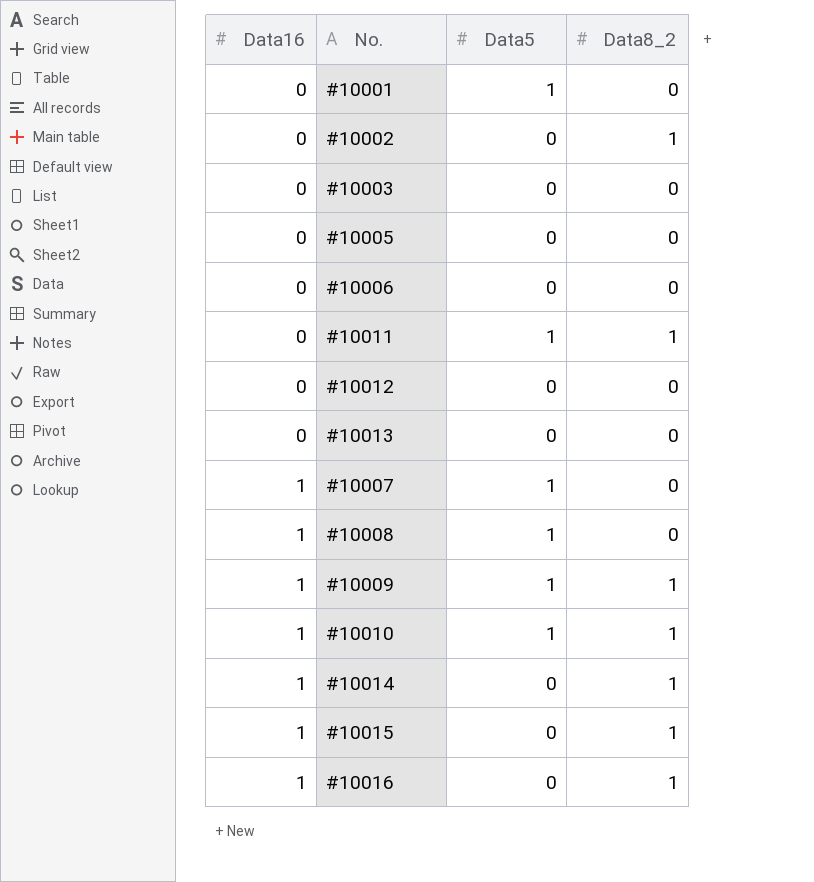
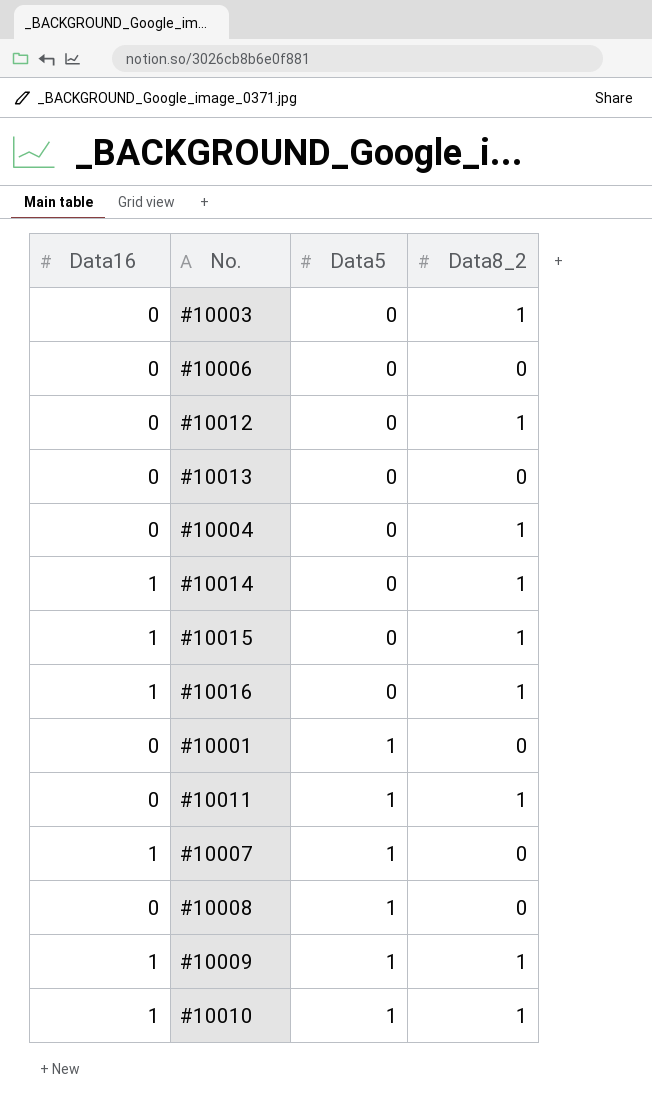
row order: Data16 ascending -> Data5 ascending
row #10002: 0 | 0 | 1 -> none
row #10005: 0 | 0 | 0 -> none
#10003 | Data8_2: 0 -> 1
#10012 | Data8_2: 0 -> 1
row #10004: none -> 0 | 0 | 1
#10008 | Data16: 1 -> 0

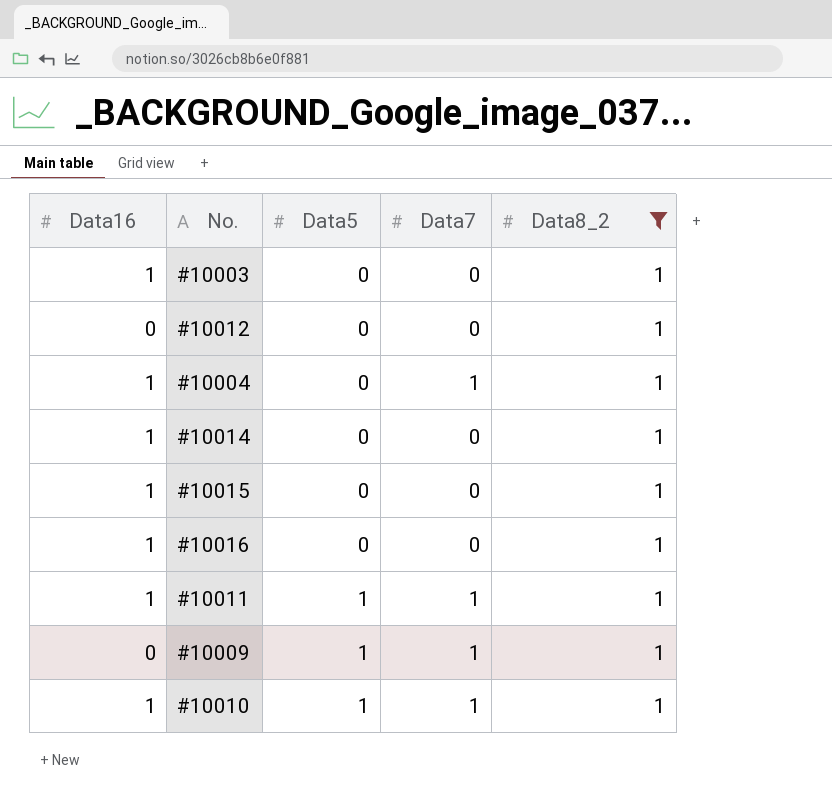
filter: none -> Data8_2 = 1
column Data7 | position: none -> 4
#10003 | Data16: 0 -> 1
#10004 | Data16: 0 -> 1
#10011 | Data16: 0 -> 1
#10009 | Data16: 1 -> 0

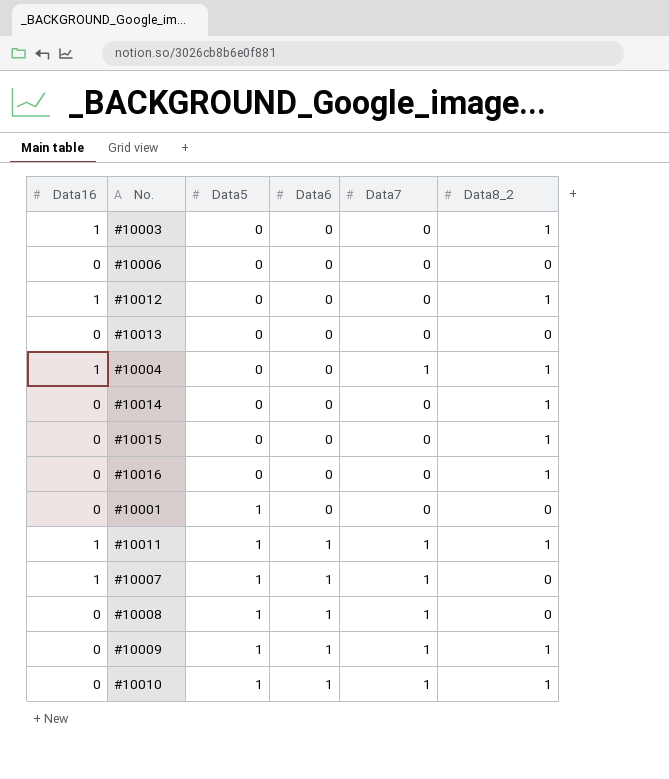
filter: Data8_2 = 1 -> none
column Data6 | position: none -> 4
#10012 | Data16: 0 -> 1
#10014 | Data16: 1 -> 0
#10015 | Data16: 1 -> 0
#10016 | Data16: 1 -> 0
#10010 | Data16: 1 -> 0

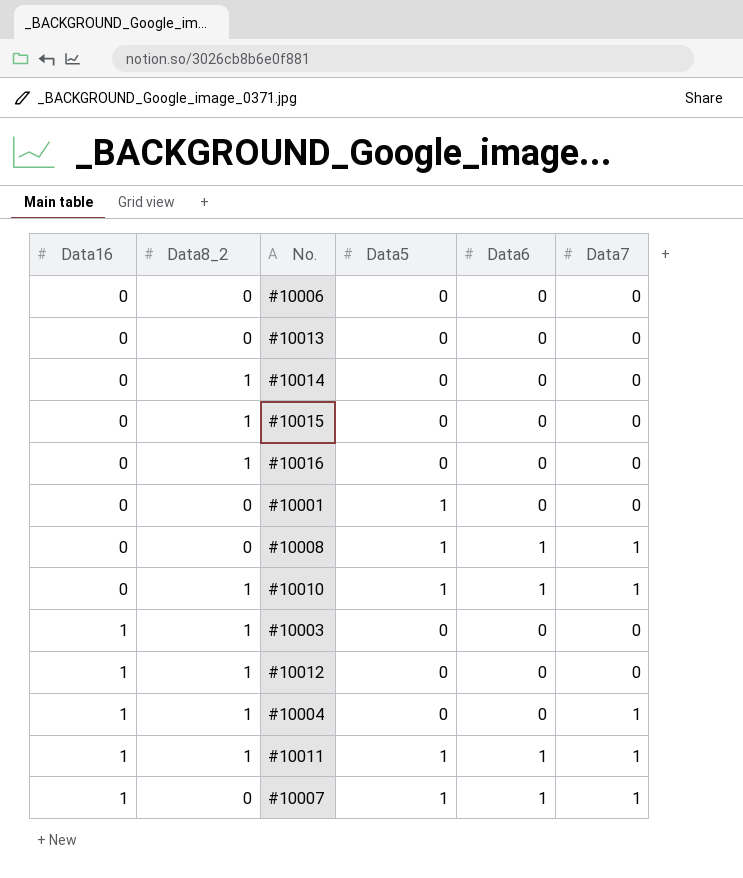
row order: Data5 ascending -> Data16 ascending
column Data8_2 | position: 6 -> 2
row #10009: 0 | 1 | 1 | 1 | 1 -> none

